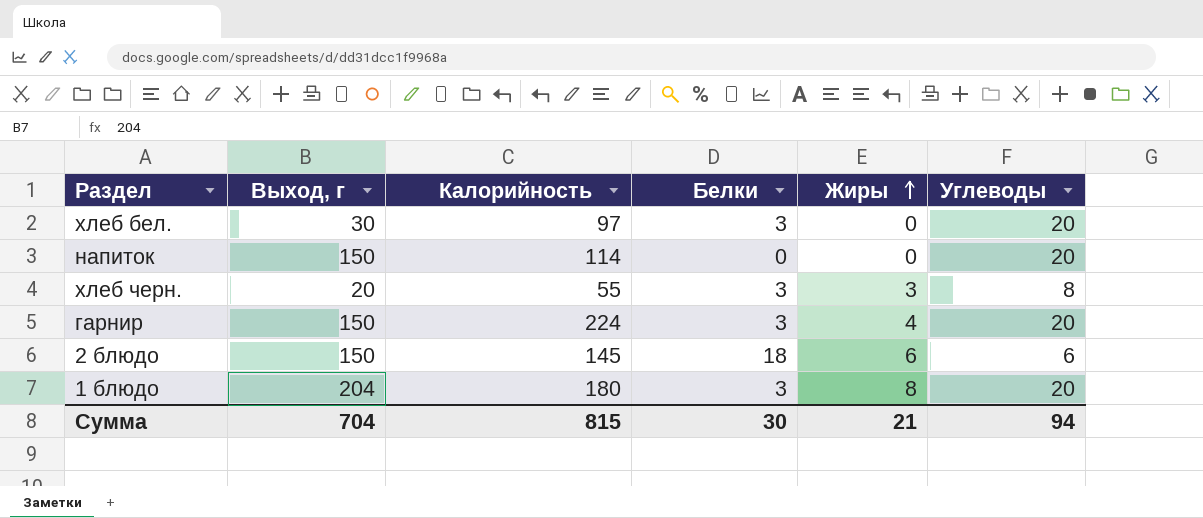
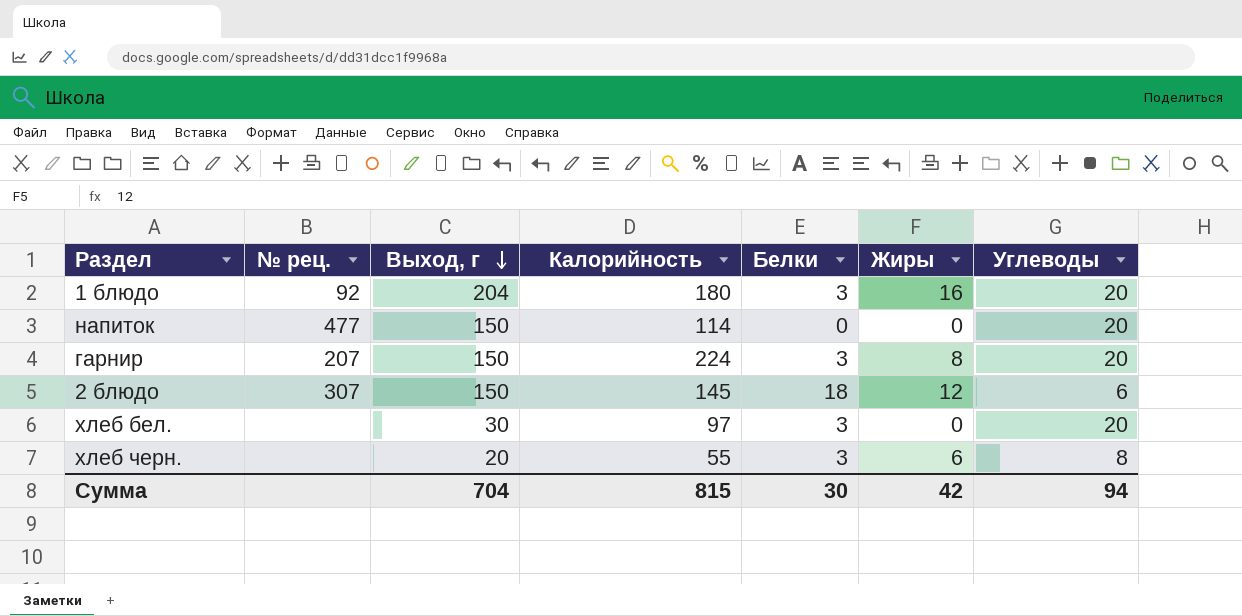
row order: Жиры ascending -> Выход, г descending
column № рец. | position: none -> 2
1 блюдо | Жиры: 8 -> 16
гарнир | Жиры: 4 -> 8
2 блюдо | Жиры: 6 -> 12
хлеб черн. | Жиры: 3 -> 6
Сумма | Жиры: 21 -> 42

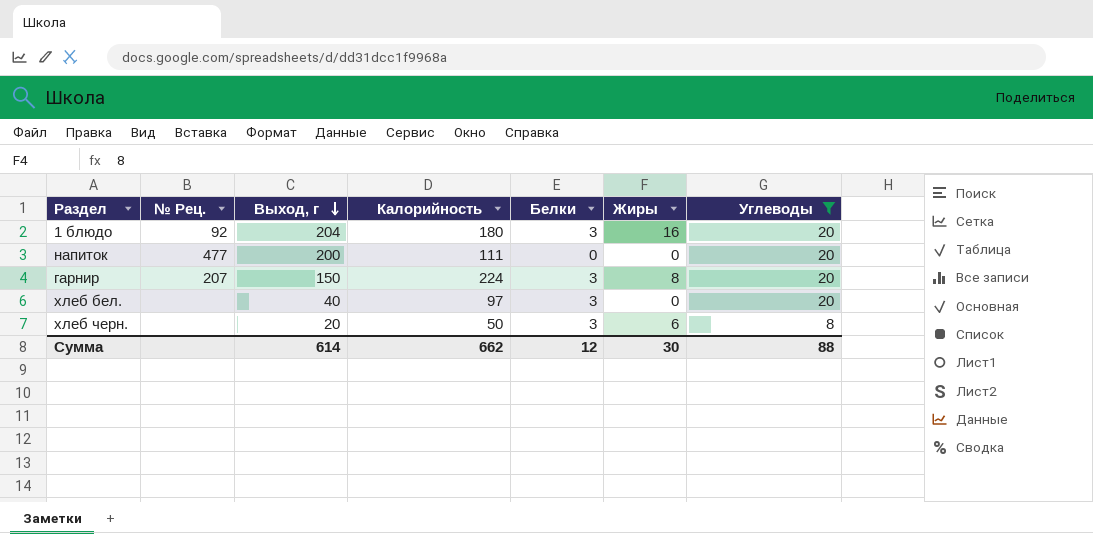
filter: none -> Углеводы != 6
column name: № рец. -> № Рец.
напиток | Выход, г: 150 -> 200
напиток | Калорийность: 114 -> 111
хлеб бел. | Выход, г: 30 -> 40
хлеб черн. | Калорийность: 55 -> 50
Сумма | Выход, г: 704 -> 614
Сумма | Калорийность: 815 -> 662
Сумма | Белки: 30 -> 12
Сумма | Жиры: 42 -> 30
Сумма | Углеводы: 94 -> 88

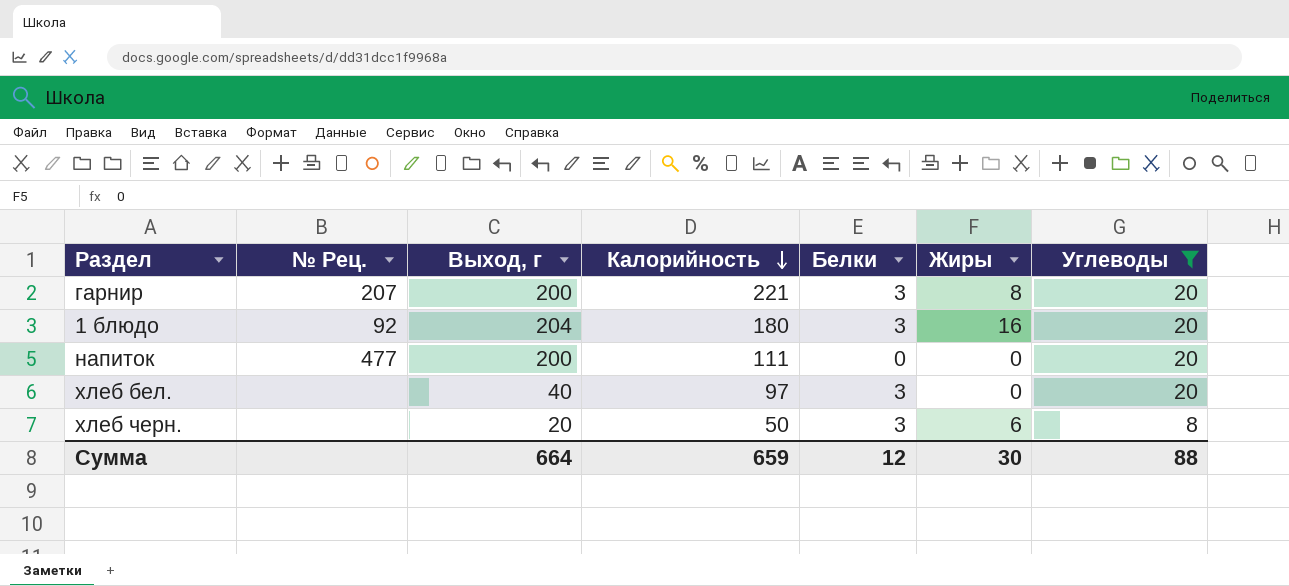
row order: Выход, г descending -> Калорийность descending
гарнир | Выход, г: 150 -> 200
гарнир | Калорийность: 224 -> 221
Сумма | Выход, г: 614 -> 664
Сумма | Калорийность: 662 -> 659

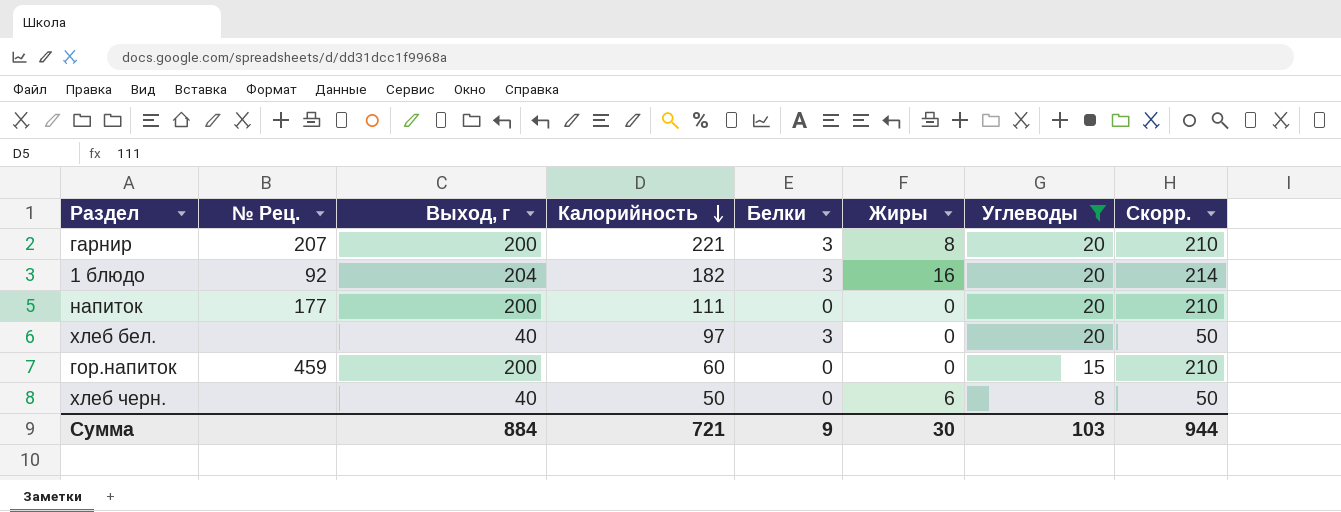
column Скорр. | formula: none -> [Выход, г] + 10
1 блюдо | Калорийность: 180 -> 182
напиток | № Рец.: 477 -> 177
row гор.напиток: none -> 459 | 200 | 60 | 0 | 0 | 15 | 210
хлеб черн. | Выход, г: 20 -> 40
хлеб черн. | Белки: 3 -> 0
Сумма | Выход, г: 664 -> 884
Сумма | Калорийность: 659 -> 721
Сумма | Белки: 12 -> 9
Сумма | Углеводы: 88 -> 103

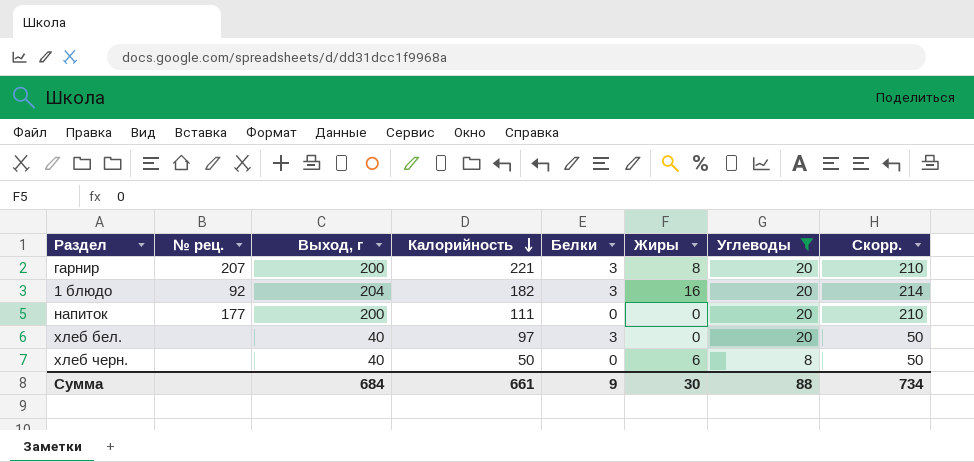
column name: № Рец. -> № рец.
row гор.напиток: 459 | 200 | 60 | 0 | 0 | 15 | 210 -> none
Сумма | Выход, г: 884 -> 684
Сумма | Калорийность: 721 -> 661
Сумма | Углеводы: 103 -> 88
Сумма | Скорр.: 944 -> 734

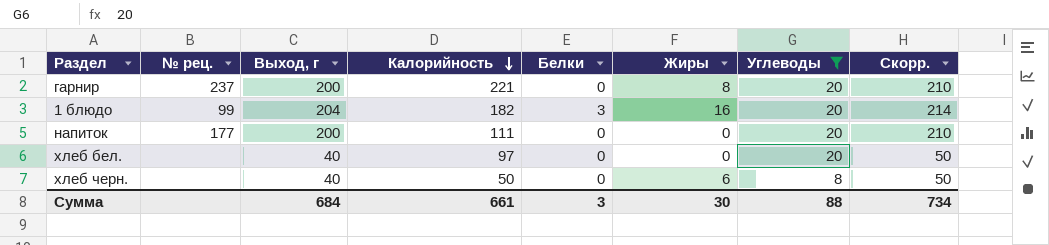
гарнир | № рец.: 207 -> 237
гарнир | Белки: 3 -> 0
1 блюдо | № рец.: 92 -> 99
хлеб бел. | Белки: 3 -> 0
Сумма | Белки: 9 -> 3

